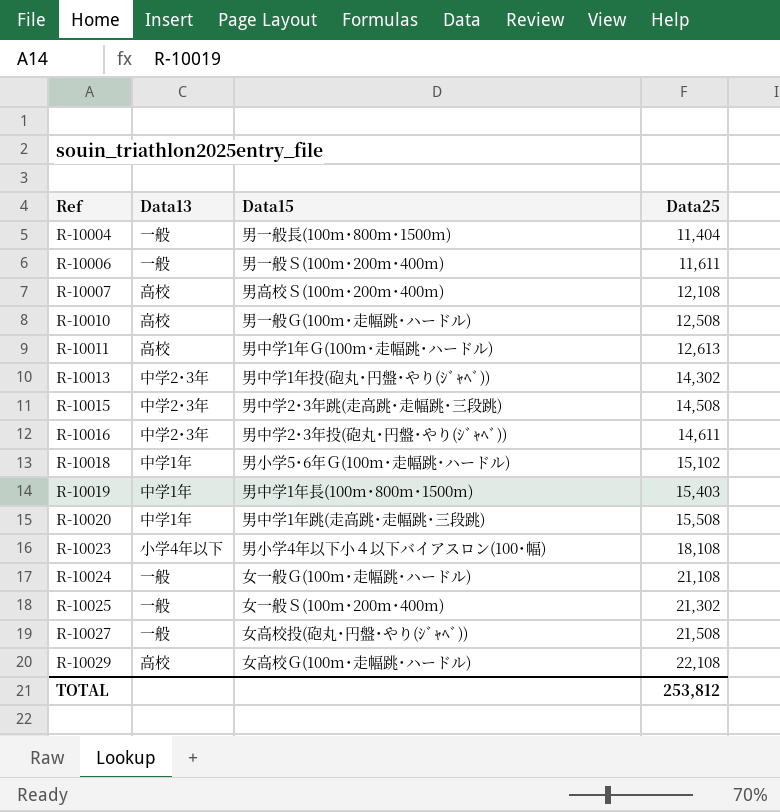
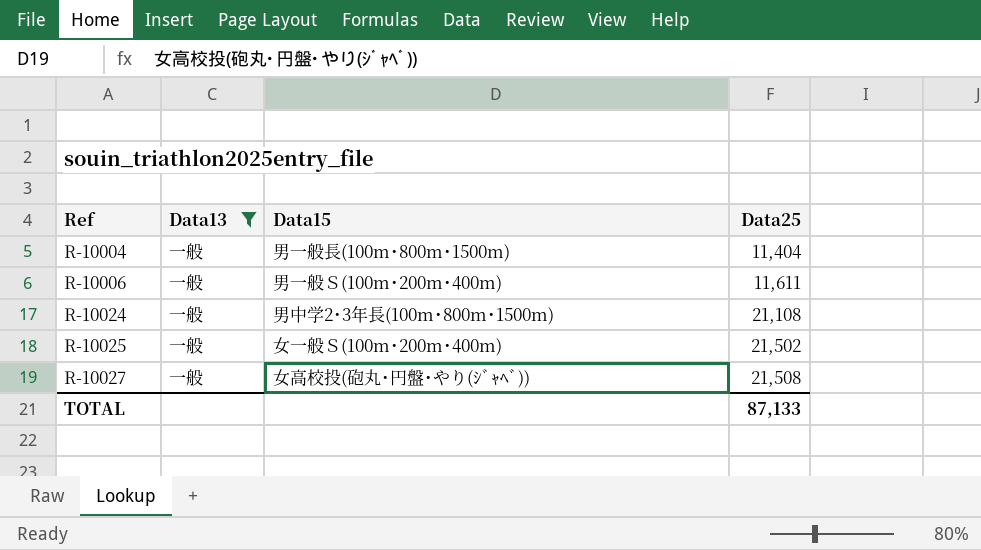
filter: none -> Data13 = 一般
R-10024 | Data15: 女一般Ｇ(100m･走幅跳･ハードル) -> 男中学2･3年長(100m･800m･1500m)
R-10025 | Data25: 21,302 -> 21,502
TOTAL | Data25: 253,812 -> 87,133

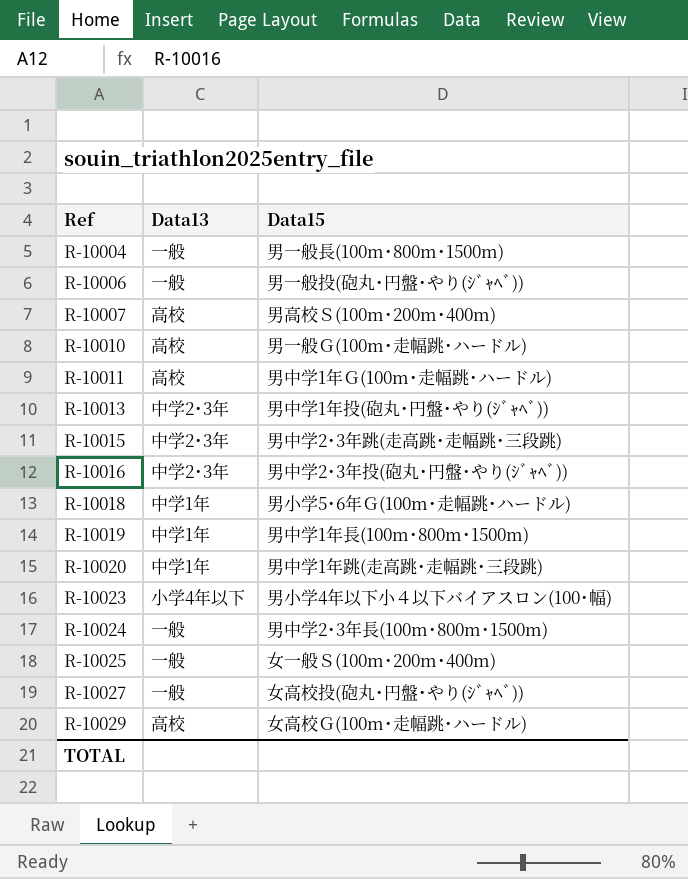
filter: Data13 = 一般 -> none
column Data25 | position: 4 -> none
R-10006 | Data15: 男一般Ｓ(100m･200m･400m) -> 男一般投(砲丸･円盤･やり(ｼﾞｬﾍﾞ))

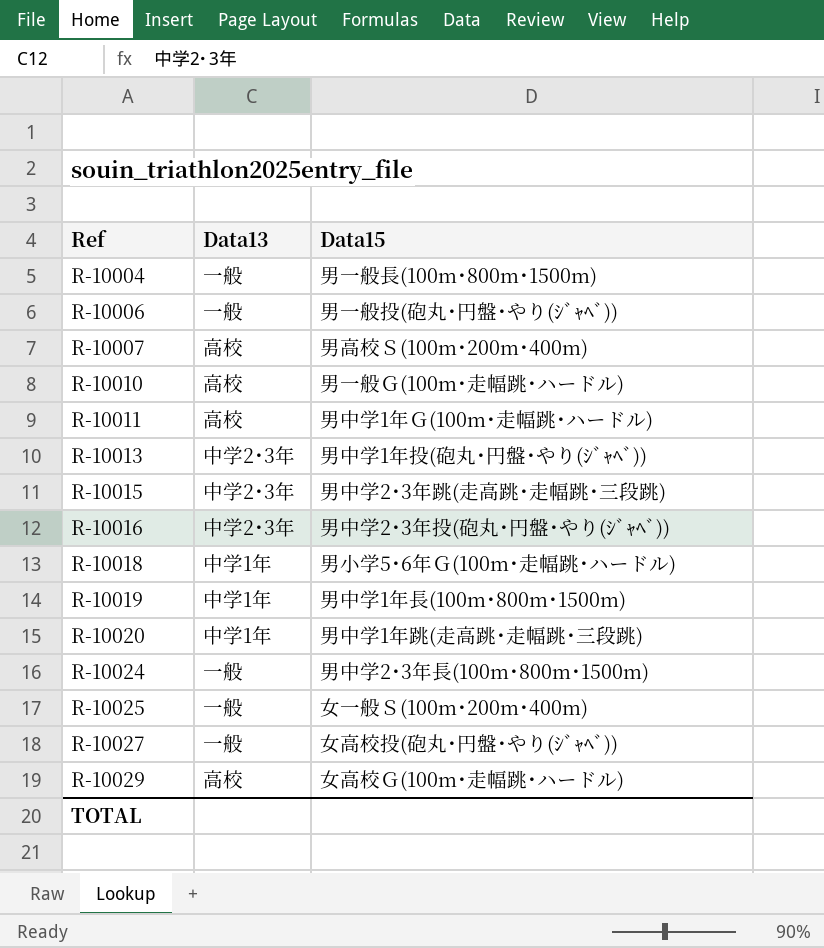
row R-10023: 小学4年以下 | 男小学4年以下小４以下バイアスロン(100･幅) -> none

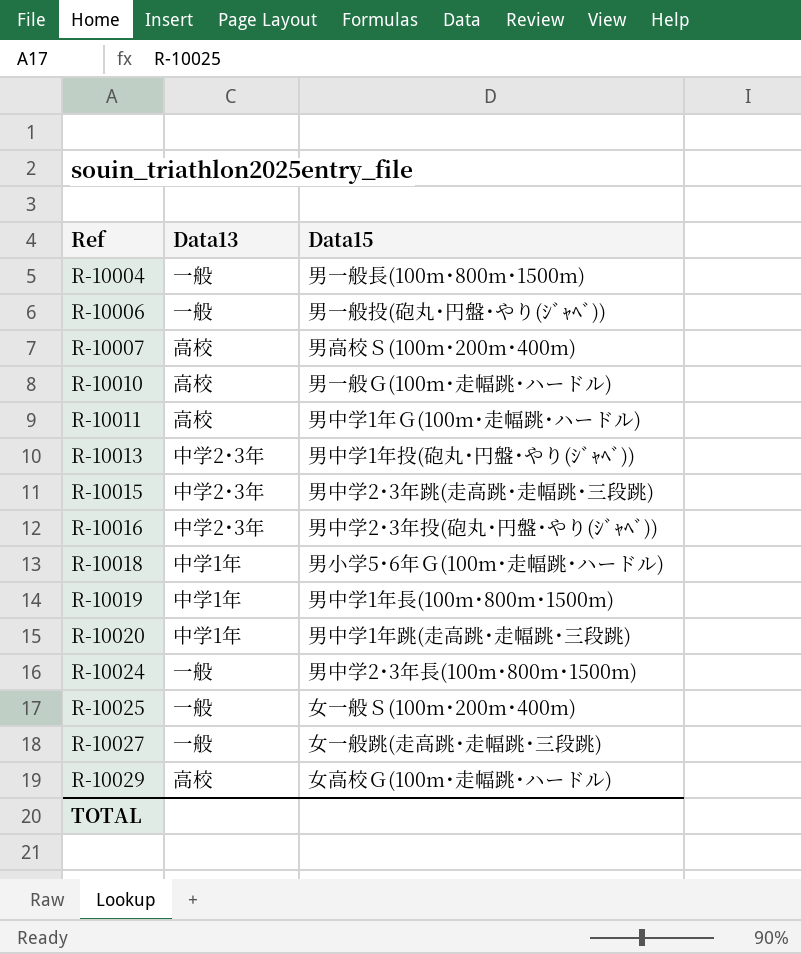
R-10027 | Data15: 女高校投(砲丸･円盤･やり(ｼﾞｬﾍﾞ)) -> 女一般跳(走高跳･走幅跳･三段跳)

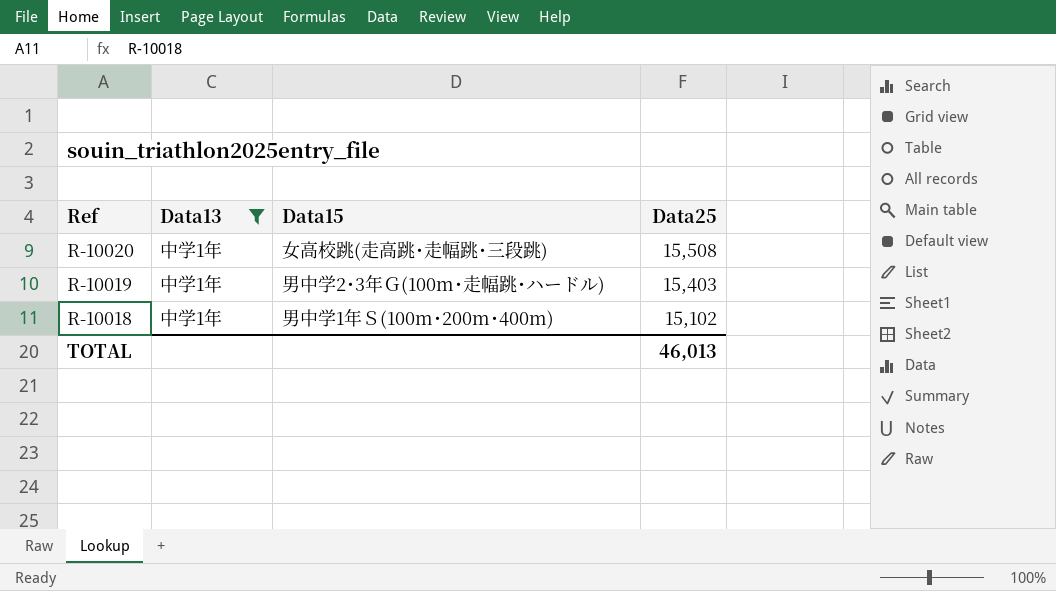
filter: none -> Data13 = 中学1年
row order: Ref ascending -> Ref descending
column Data25 | position: none -> 4
R-10020 | Data15: 男中学1年跳(走高跳･走幅跳･三段跳) -> 女高校跳(走高跳･走幅跳･三段跳)
R-10019 | Data15: 男中学1年長(100m･800m･1500m) -> 男中学2･3年Ｇ(100m･走幅跳･ハードル)
R-10018 | Data15: 男小学5･6年Ｇ(100m･走幅跳･ハードル) -> 男中学1年Ｓ(100m･200m･400m)

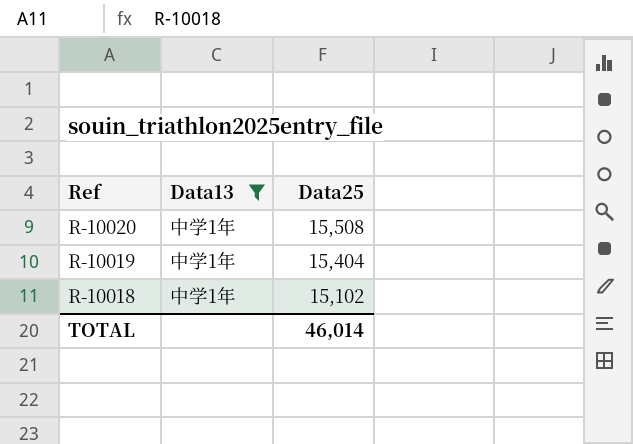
column Data15 | position: 3 -> none
R-10019 | Data25: 15,403 -> 15,404
TOTAL | Data25: 46,013 -> 46,014

